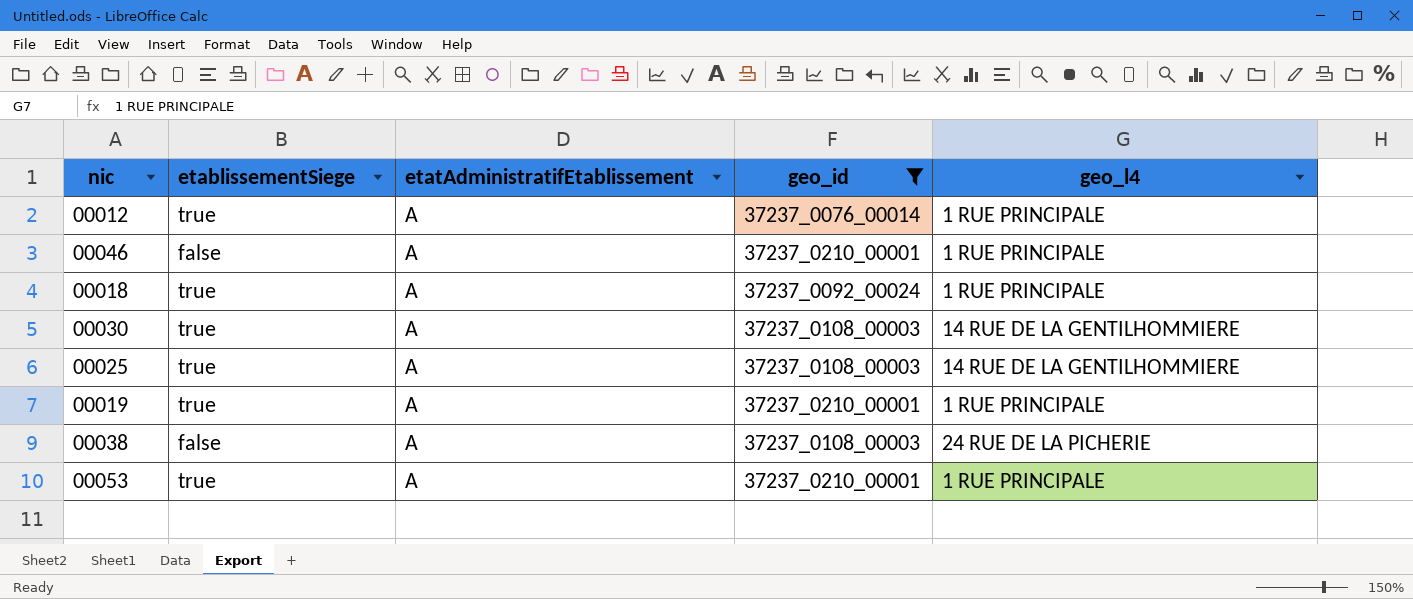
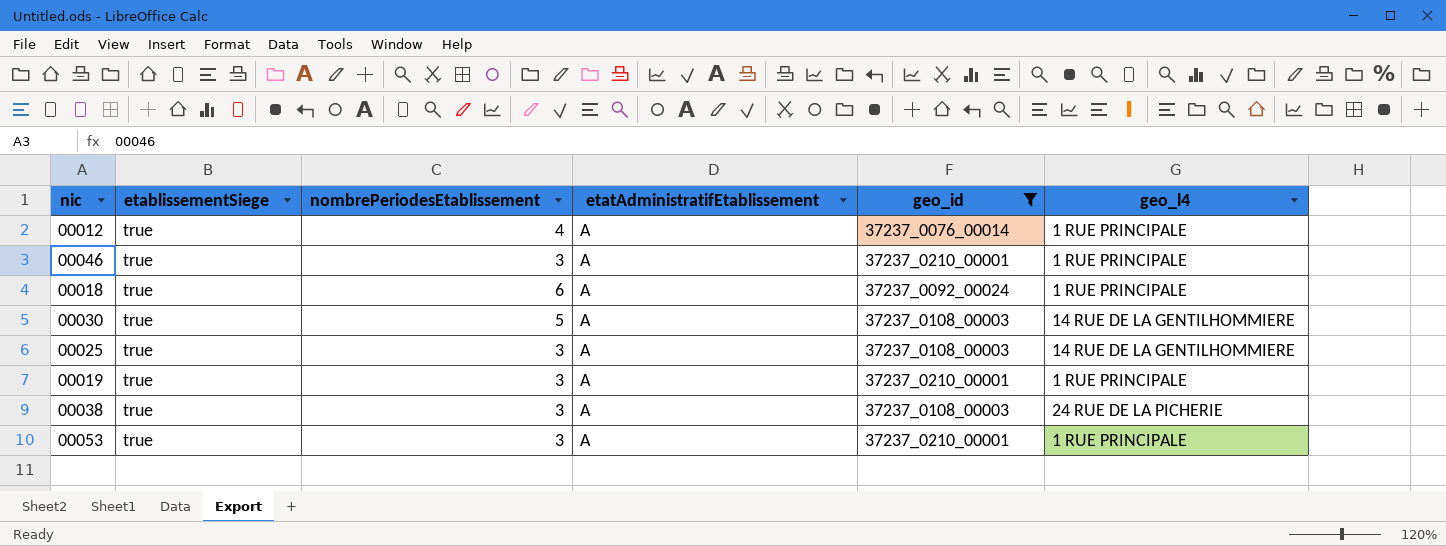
column nombrePeriodesEtablissement | position: none -> 3
00046 | etablissementSiege: false -> true
00038 | etablissementSiege: false -> true

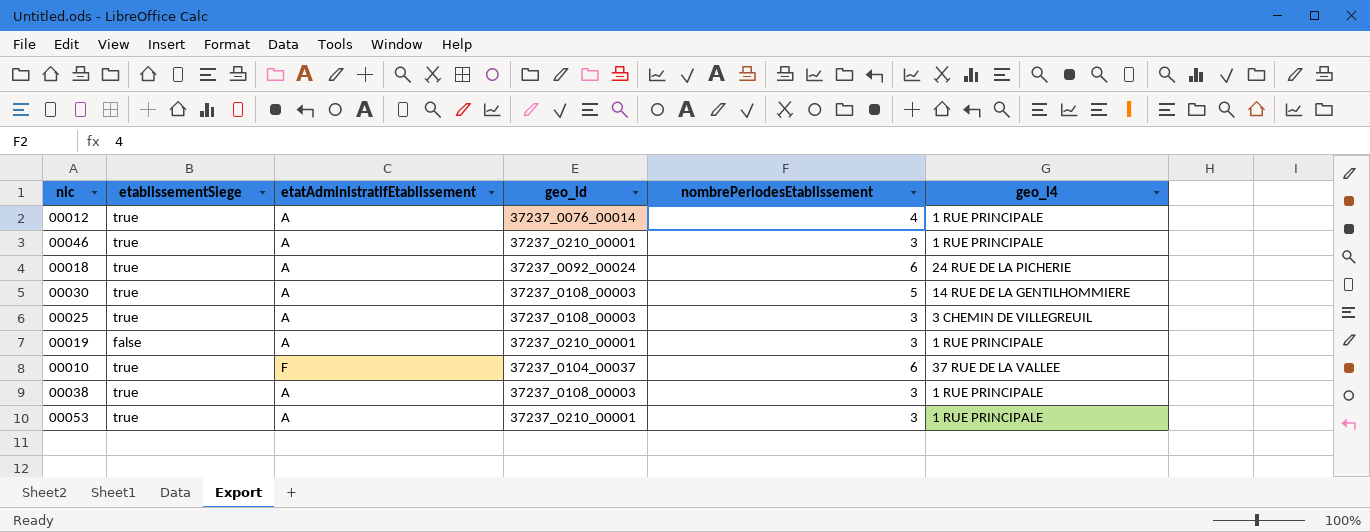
filter: geo_id != 37237_0104_00037 -> none
column nombrePeriodesEtablissement | position: 3 -> 5
00018 | geo_l4: 1 RUE PRINCIPALE -> 24 RUE DE LA PICHERIE
00025 | geo_l4: 14 RUE DE LA GENTILHOMMIERE -> 3 CHEMIN DE VILLEGREUIL
00019 | etablissementSiege: true -> false
00038 | geo_l4: 24 RUE DE LA PICHERIE -> 1 RUE PRINCIPALE

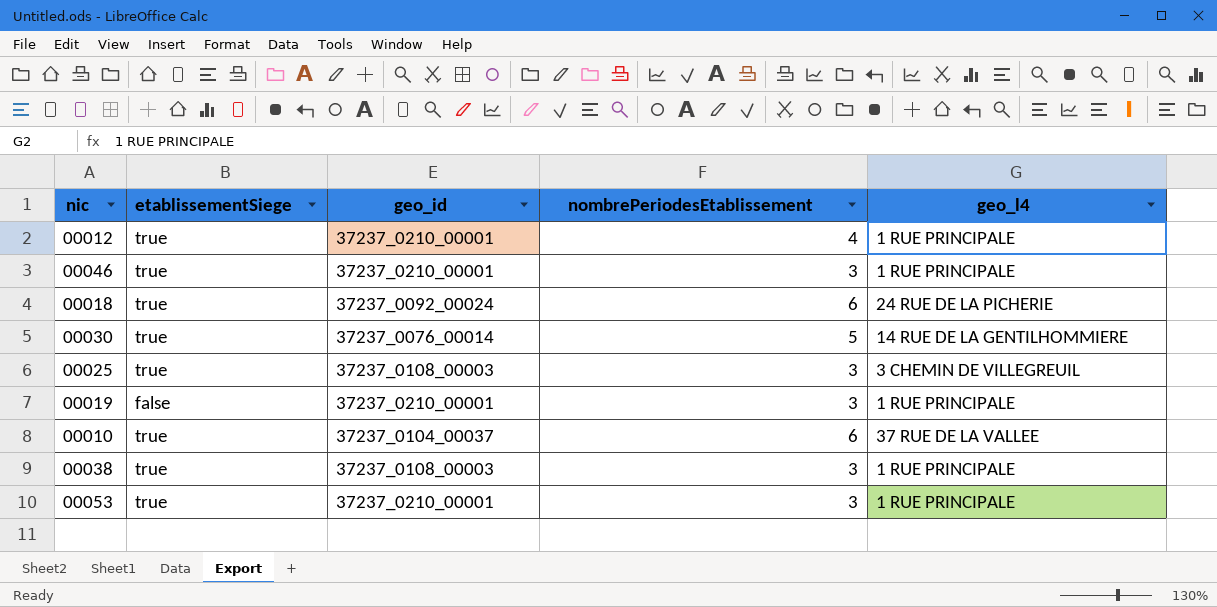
column etatAdministratifEtablissement | position: 3 -> none
00012 | geo_id: 37237_0076_00014 -> 37237_0210_00001
00030 | geo_id: 37237_0108_00003 -> 37237_0076_00014

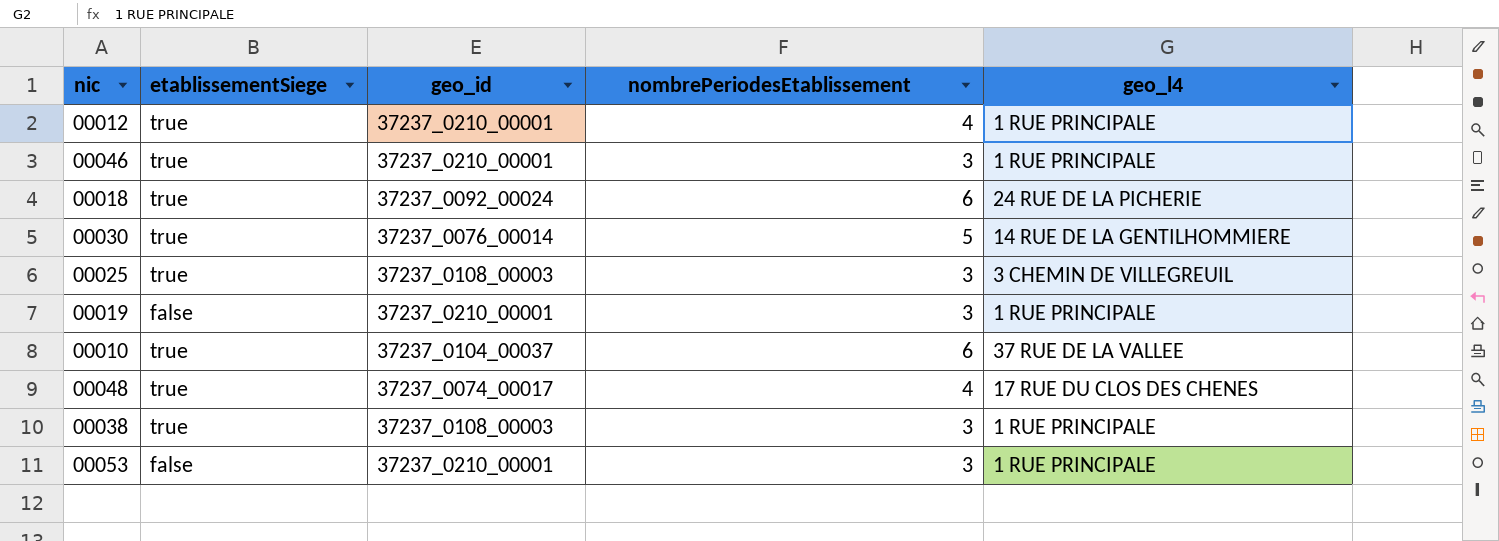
row 00048: none -> true | 37237_0074_00017 | 4 | 17 RUE DU CLOS DES CHENES
00053 | etablissementSiege: true -> false

